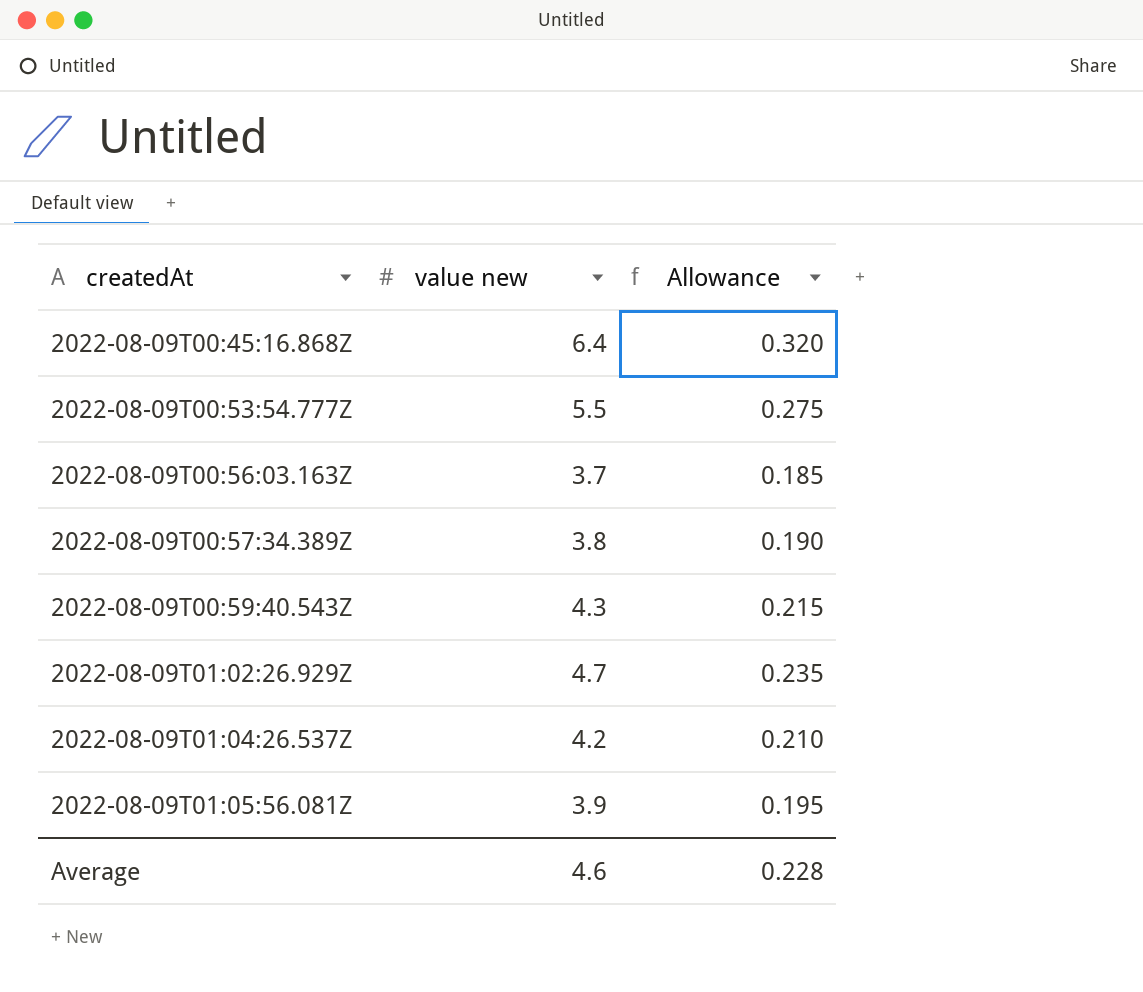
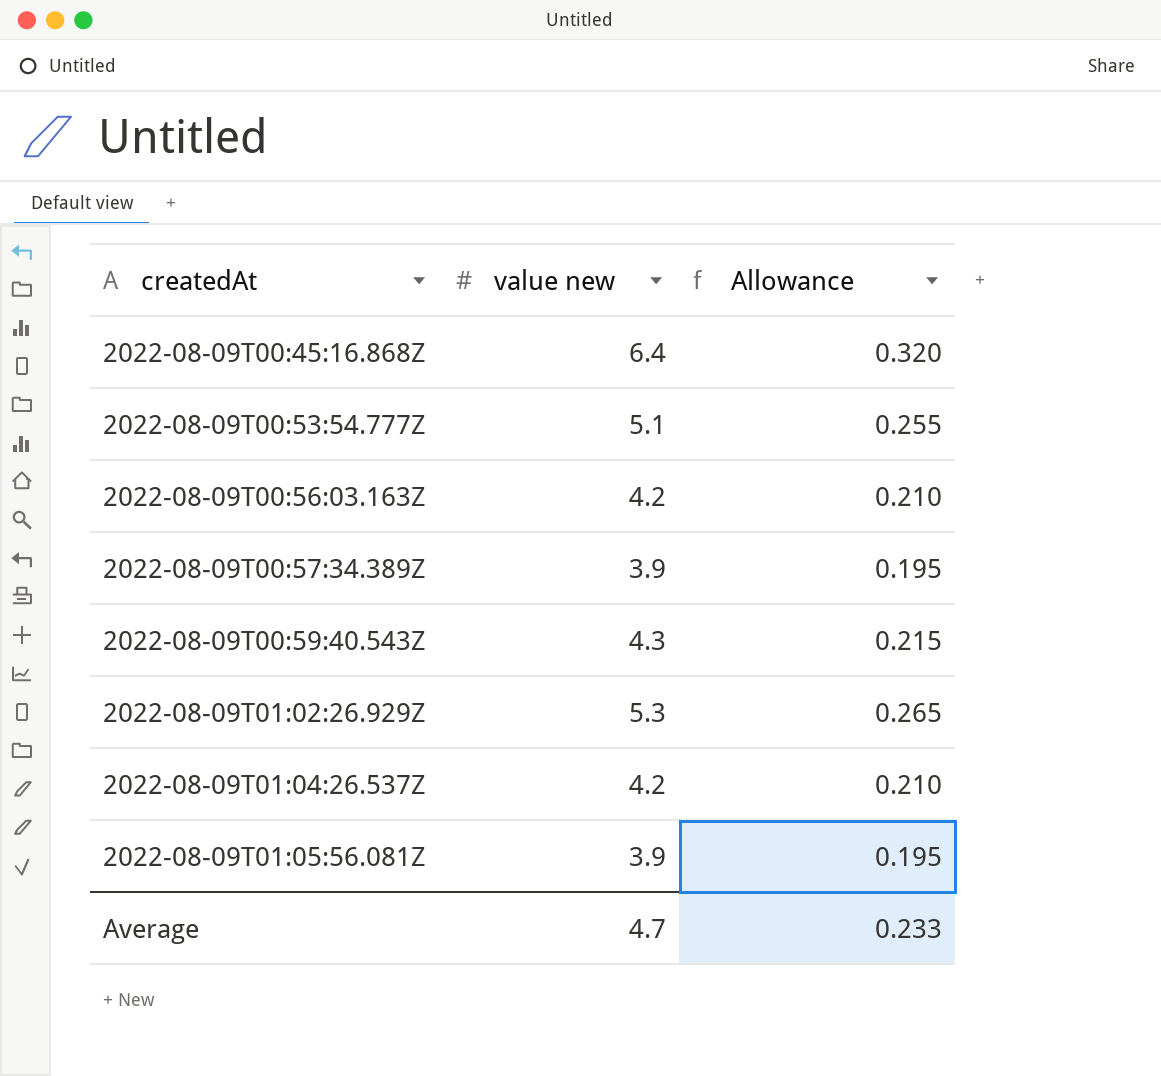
2022-08-09T00:53:54.777Z | value new: 5.5 -> 5.1
2022-08-09T00:53:54.777Z | Allowance: 0.275 -> 0.255
2022-08-09T00:56:03.163Z | value new: 3.7 -> 4.2
2022-08-09T00:56:03.163Z | Allowance: 0.185 -> 0.210
2022-08-09T00:57:34.389Z | value new: 3.8 -> 3.9
2022-08-09T00:57:34.389Z | Allowance: 0.190 -> 0.195
2022-08-09T01:02:26.929Z | value new: 4.7 -> 5.3
2022-08-09T01:02:26.929Z | Allowance: 0.235 -> 0.265
Average | value new: 4.6 -> 4.7
Average | Allowance: 0.228 -> 0.233

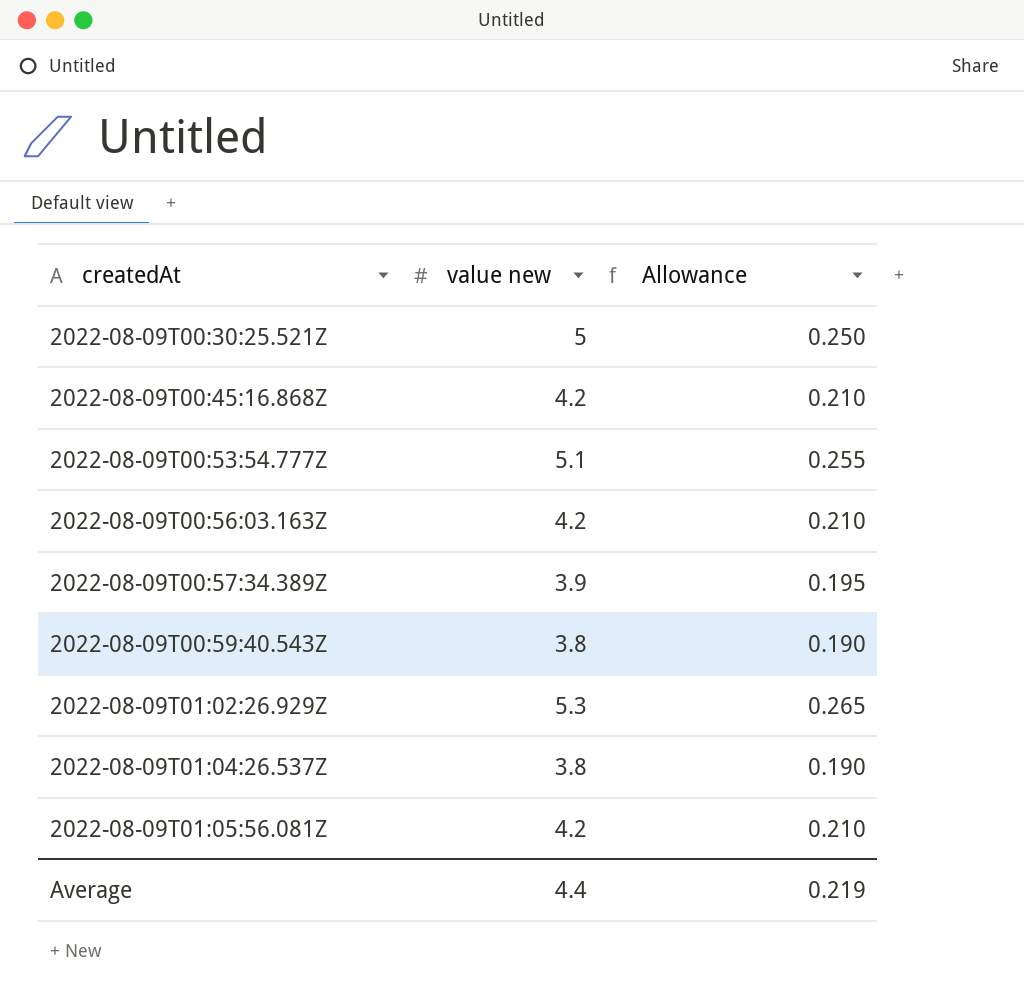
row 2022-08-09T00:30:25.521Z: none -> 5 | 0.250
2022-08-09T00:45:16.868Z | value new: 6.4 -> 4.2
2022-08-09T00:45:16.868Z | Allowance: 0.320 -> 0.210
2022-08-09T00:59:40.543Z | value new: 4.3 -> 3.8
2022-08-09T00:59:40.543Z | Allowance: 0.215 -> 0.190
2022-08-09T01:04:26.537Z | value new: 4.2 -> 3.8
2022-08-09T01:04:26.537Z | Allowance: 0.210 -> 0.190
2022-08-09T01:05:56.081Z | value new: 3.9 -> 4.2
2022-08-09T01:05:56.081Z | Allowance: 0.195 -> 0.210
Average | value new: 4.7 -> 4.4
Average | Allowance: 0.233 -> 0.219

